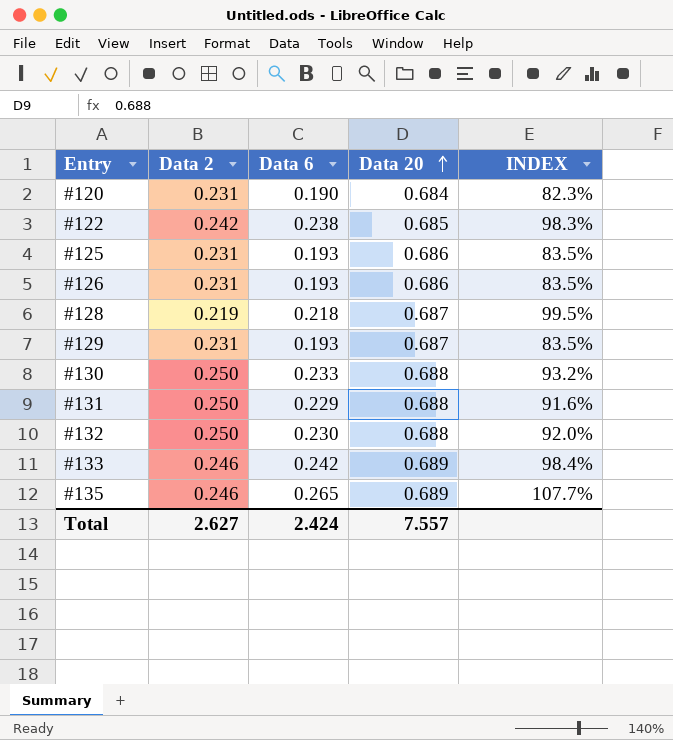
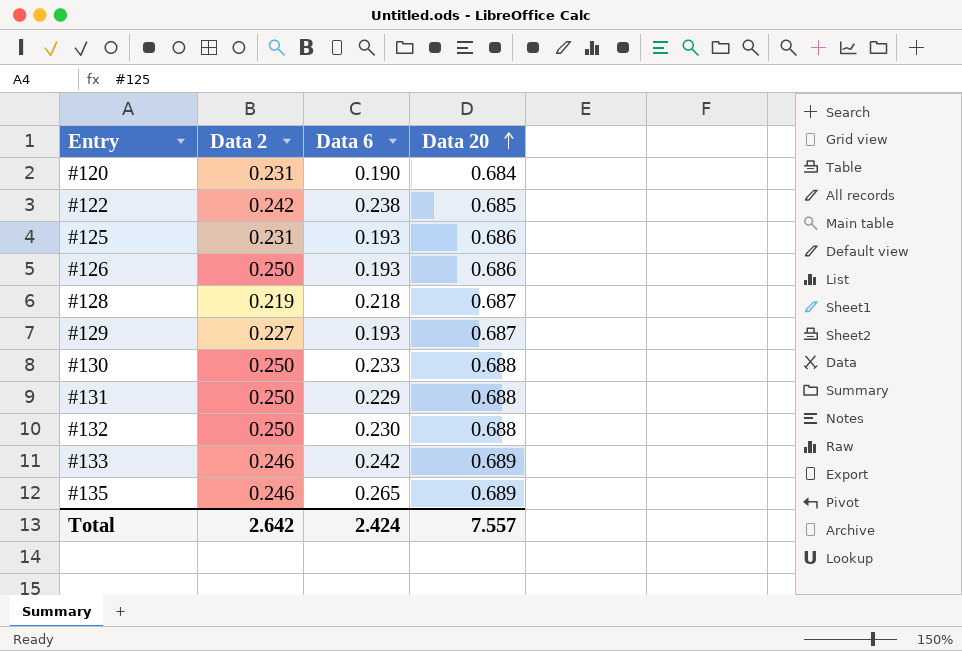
column INDEX | formula: [Data 6] / [Data 2] -> none
#126 | Data 2: 0.231 -> 0.250
#129 | Data 2: 0.231 -> 0.227
Total | Data 2: 2.627 -> 2.642

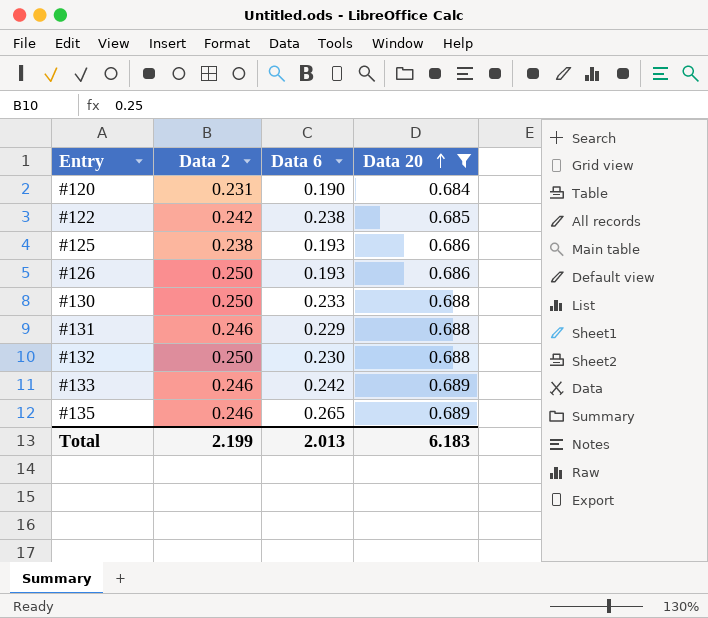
filter: none -> Data 20 != 0.687
#125 | Data 2: 0.231 -> 0.238
#131 | Data 2: 0.250 -> 0.246
Total | Data 2: 2.642 -> 2.199
Total | Data 6: 2.424 -> 2.013
Total | Data 20: 7.557 -> 6.183

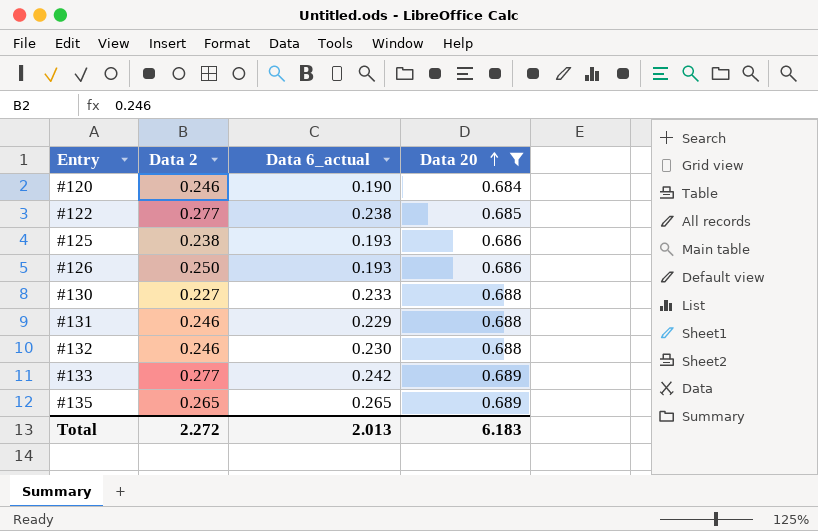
column name: Data 6 -> Data 6_actual
#120 | Data 2: 0.231 -> 0.246
#122 | Data 2: 0.242 -> 0.277
#130 | Data 2: 0.250 -> 0.227
#132 | Data 2: 0.250 -> 0.246
#133 | Data 2: 0.246 -> 0.277
#135 | Data 2: 0.246 -> 0.265
Total | Data 2: 2.199 -> 2.272

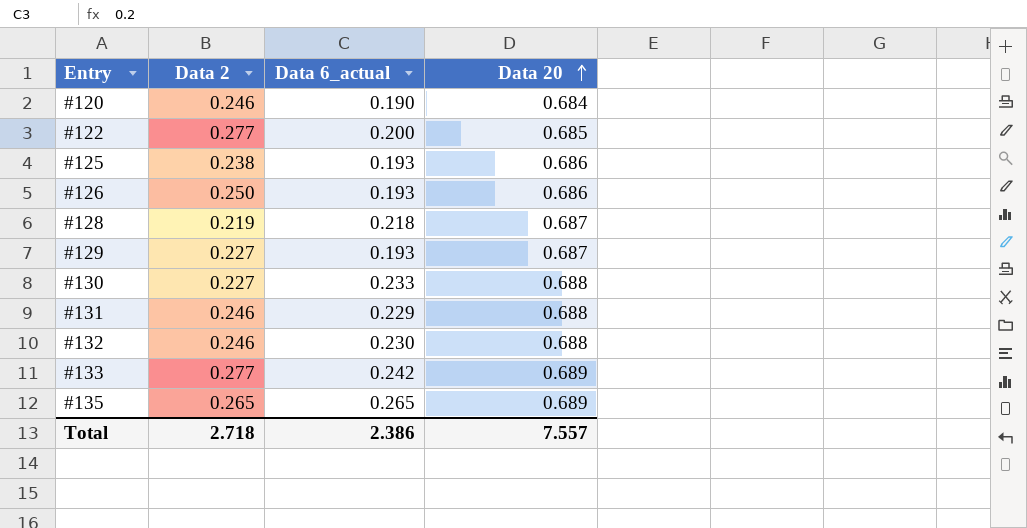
filter: Data 20 != 0.687 -> none
#122 | Data 6_actual: 0.238 -> 0.200
Total | Data 2: 2.272 -> 2.718
Total | Data 6_actual: 2.013 -> 2.386
Total | Data 20: 6.183 -> 7.557

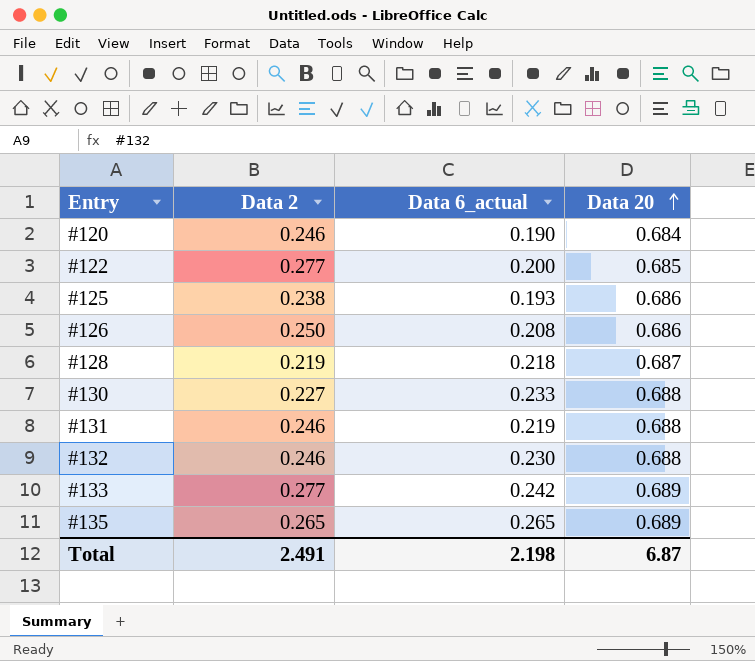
row #129: 0.227 | 0.193 | 0.687 -> none
#126 | Data 6_actual: 0.193 -> 0.208
#131 | Data 6_actual: 0.229 -> 0.219
Total | Data 2: 2.718 -> 2.491
Total | Data 6_actual: 2.386 -> 2.198
Total | Data 20: 7.557 -> 6.87

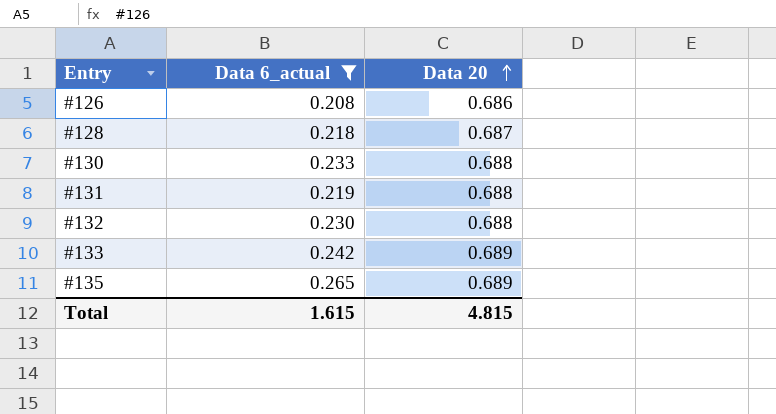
filter: none -> Data 6_actual >= 0.208
column Data 2 | position: 2 -> none
Total | Data 6_actual: 2.198 -> 1.615
Total | Data 20: 6.87 -> 4.815

